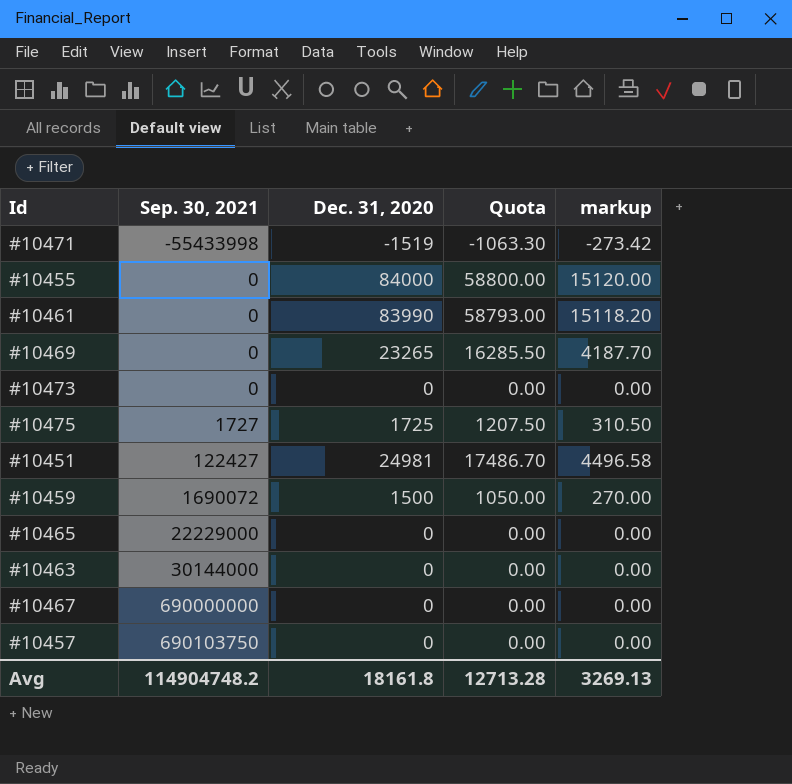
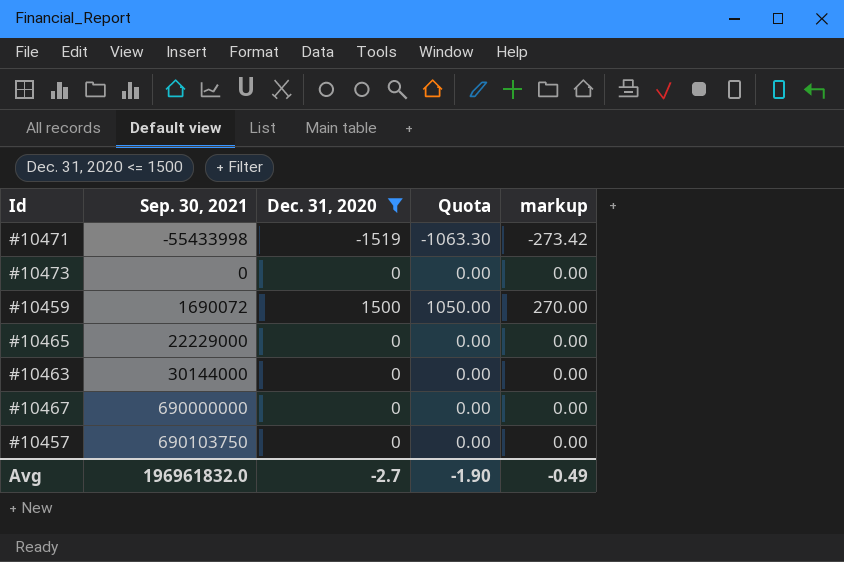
filter: none -> Dec. 31, 2020 <= 1500
Avg | Sep. 30, 2021: 114904748.2 -> 196961832.0
Avg | Dec. 31, 2020: 18161.8 -> -2.7
Avg | Quota: 12713.28 -> -1.90
Avg | markup: 3269.13 -> -0.49

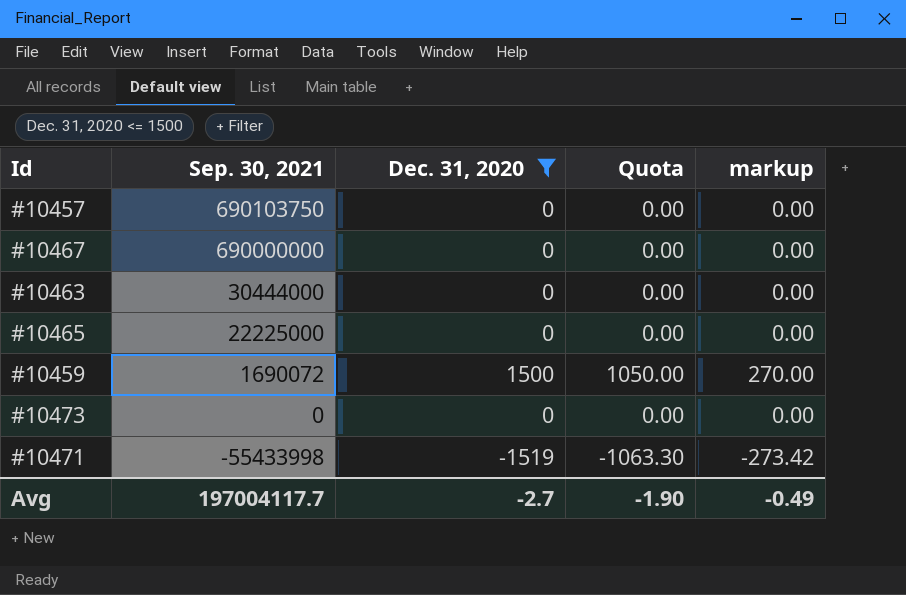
row order: Sep. 30, 2021 ascending -> Sep. 30, 2021 descending
#10463 | Sep. 30, 2021: 30144000 -> 30444000
#10465 | Sep. 30, 2021: 22229000 -> 22225000
Avg | Sep. 30, 2021: 196961832.0 -> 197004117.7

